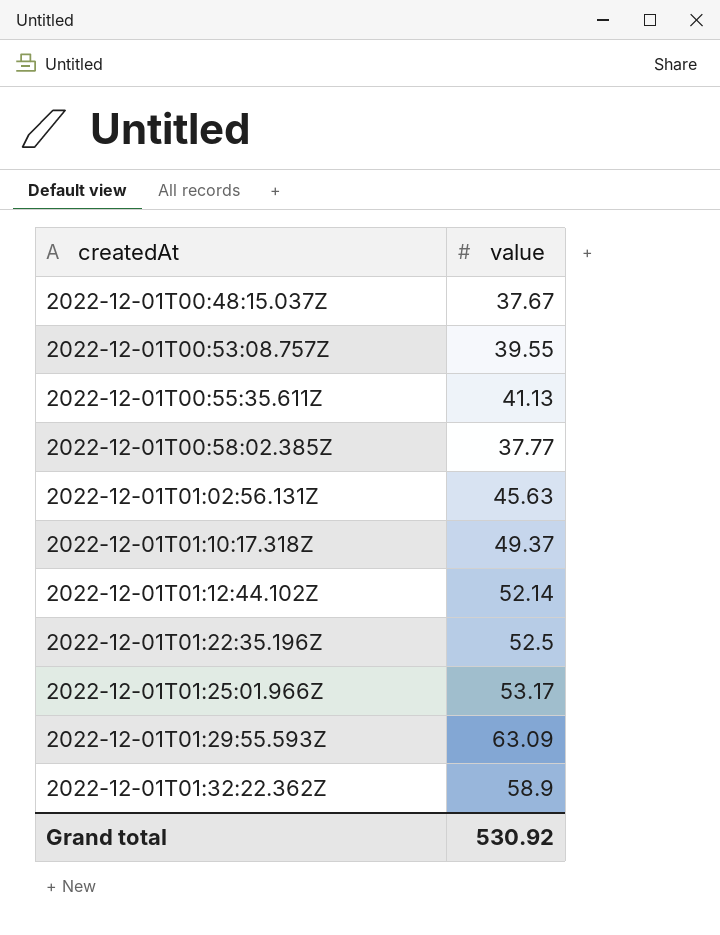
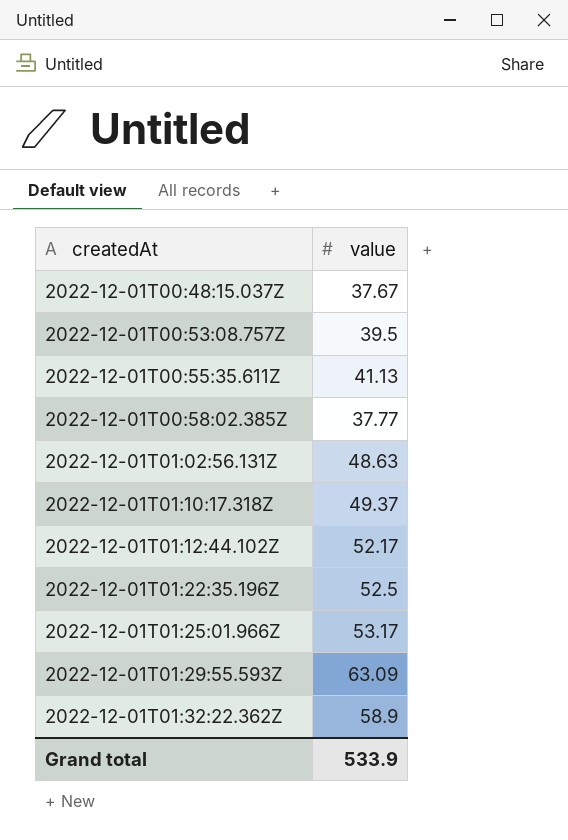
2022-12-01T00:53:08.757Z | value: 39.55 -> 39.5
2022-12-01T01:02:56.131Z | value: 45.63 -> 48.63
2022-12-01T01:12:44.102Z | value: 52.14 -> 52.17
Grand total | value: 530.92 -> 533.9

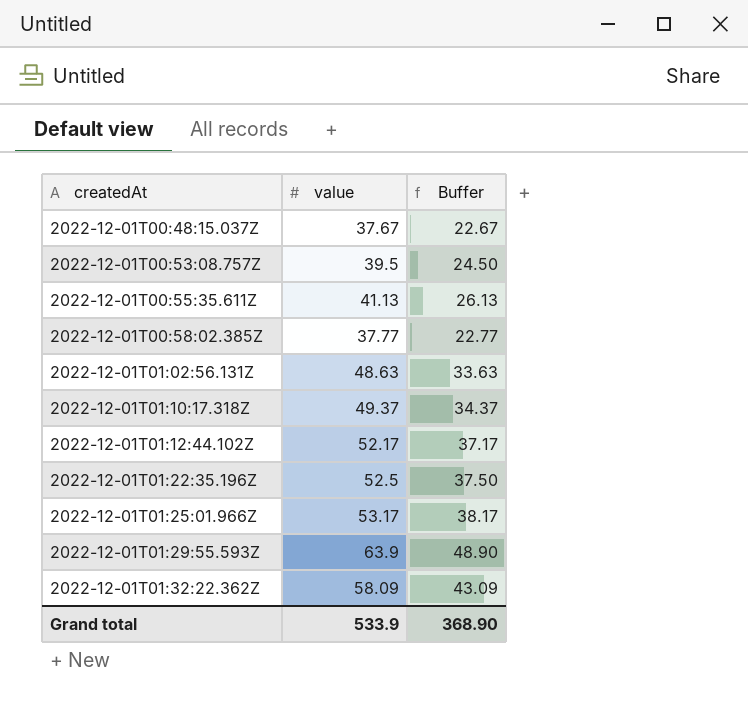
column Buffer | formula: none -> [value] - 15
2022-12-01T01:29:55.593Z | value: 63.09 -> 63.9
2022-12-01T01:32:22.362Z | value: 58.9 -> 58.09

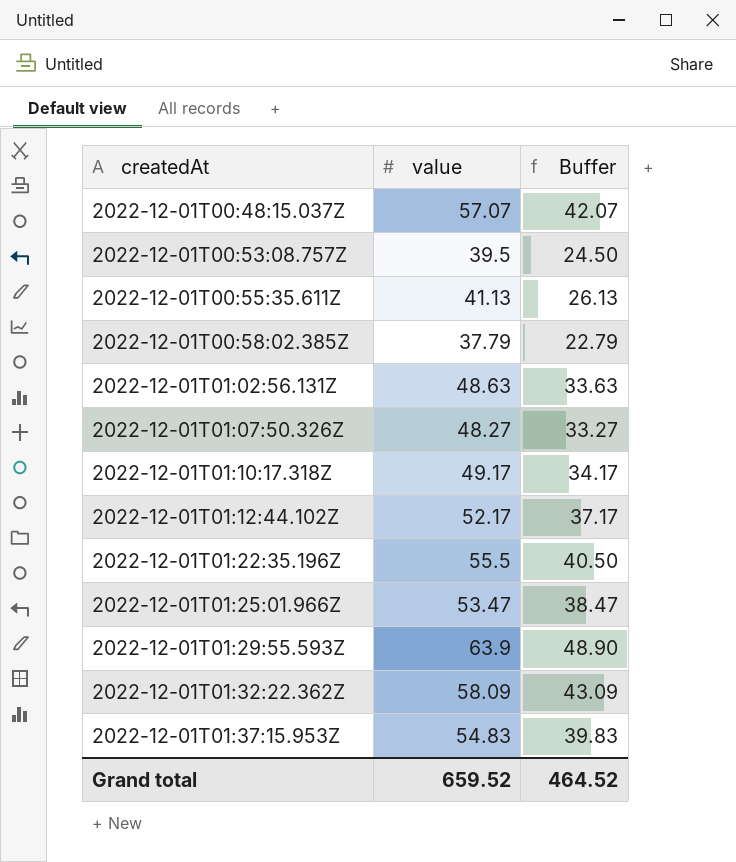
2022-12-01T00:48:15.037Z | value: 37.67 -> 57.07
2022-12-01T00:48:15.037Z | Buffer: 22.67 -> 42.07
2022-12-01T00:58:02.385Z | value: 37.77 -> 37.79
2022-12-01T00:58:02.385Z | Buffer: 22.77 -> 22.79
row 2022-12-01T01:07:50.326Z: none -> 48.27 | 33.27
2022-12-01T01:10:17.318Z | value: 49.37 -> 49.17
2022-12-01T01:10:17.318Z | Buffer: 34.37 -> 34.17
2022-12-01T01:22:35.196Z | value: 52.5 -> 55.5
2022-12-01T01:22:35.196Z | Buffer: 37.50 -> 40.50
2022-12-01T01:25:01.966Z | value: 53.17 -> 53.47
2022-12-01T01:25:01.966Z | Buffer: 38.17 -> 38.47
row 2022-12-01T01:37:15.953Z: none -> 54.83 | 39.83
Grand total | value: 533.9 -> 659.52
Grand total | Buffer: 368.90 -> 464.52

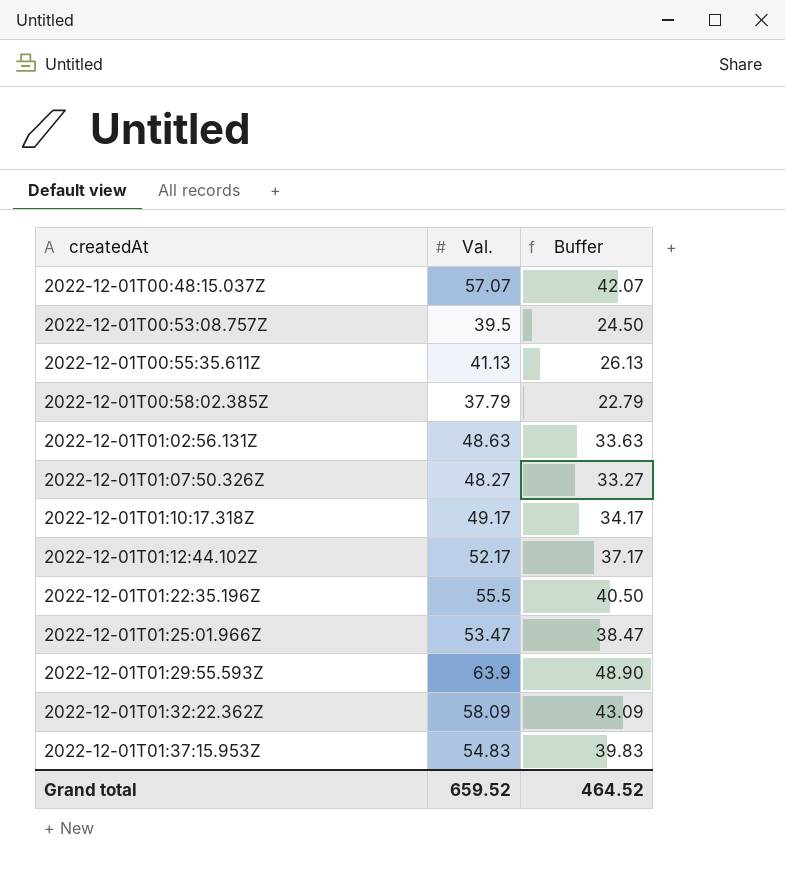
column name: value -> Val.

